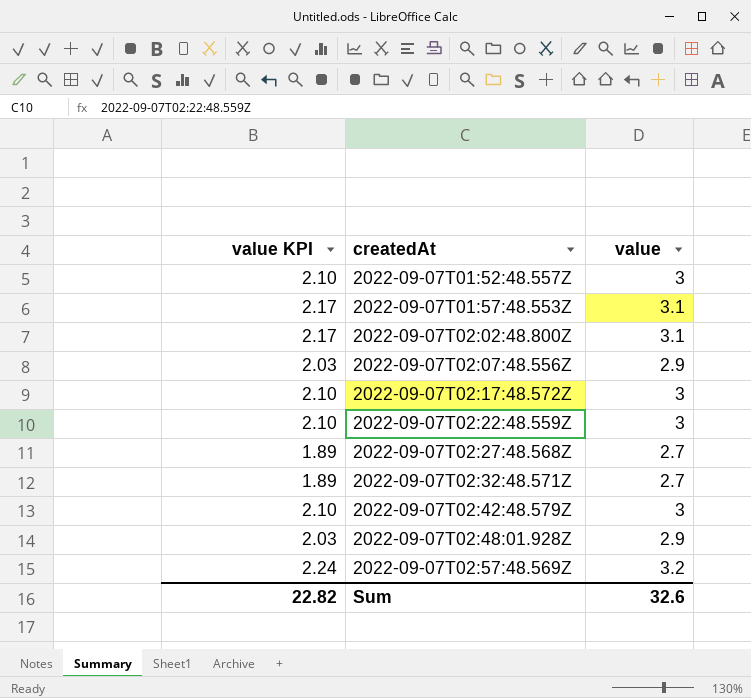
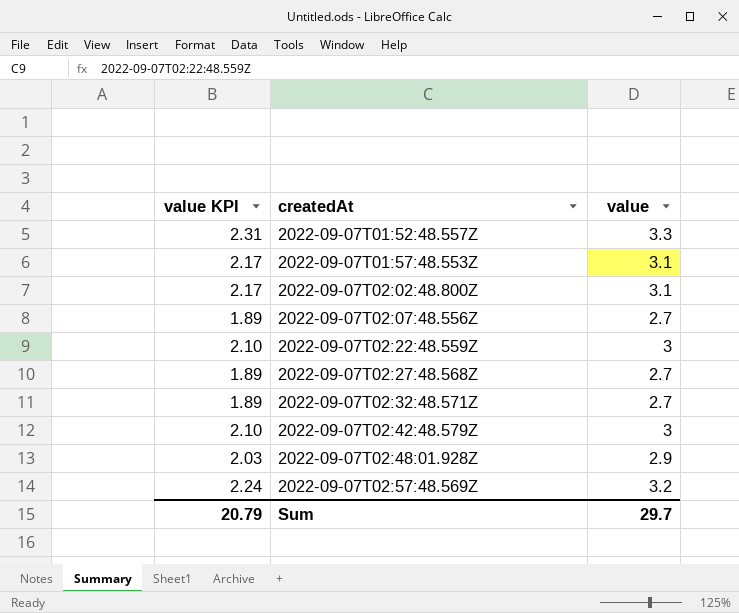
row 2022-09-07T02:17:48.572Z: 2.10 | 3 -> none
2022-09-07T01:52:48.557Z | value KPI: 2.10 -> 2.31
2022-09-07T01:52:48.557Z | value: 3 -> 3.3
2022-09-07T02:07:48.556Z | value KPI: 2.03 -> 1.89
2022-09-07T02:07:48.556Z | value: 2.9 -> 2.7
Sum | value KPI: 22.82 -> 20.79
Sum | value: 32.6 -> 29.7

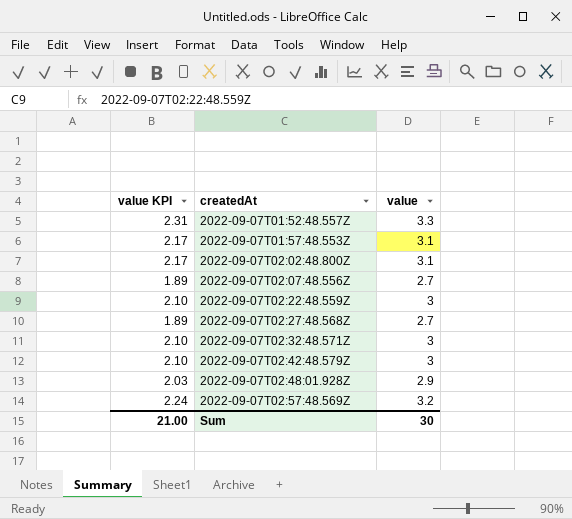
2022-09-07T02:32:48.571Z | value KPI: 1.89 -> 2.10
2022-09-07T02:32:48.571Z | value: 2.7 -> 3
Sum | value KPI: 20.79 -> 21.00
Sum | value: 29.7 -> 30

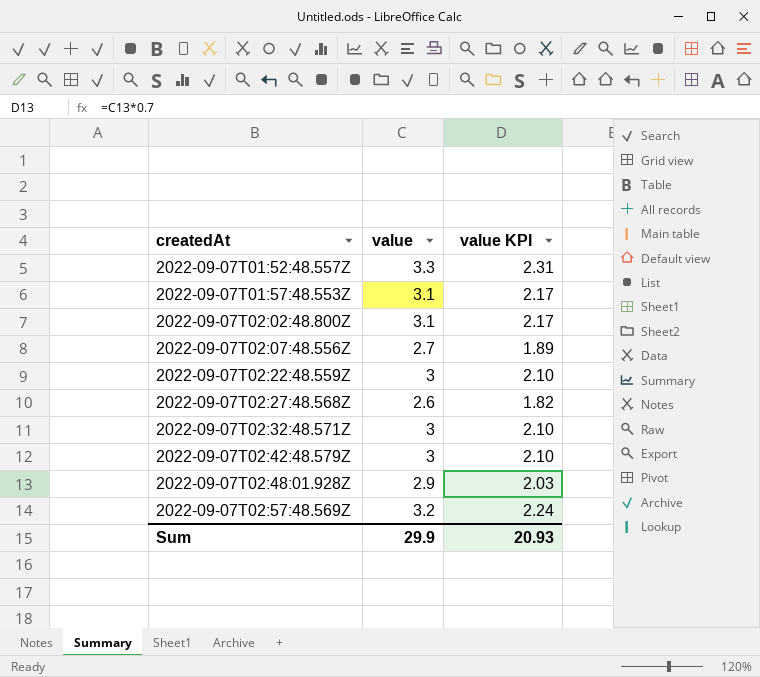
column value KPI | position: 1 -> 3
2022-09-07T02:27:48.568Z | value: 2.7 -> 2.6
2022-09-07T02:27:48.568Z | value KPI: 1.89 -> 1.82
Sum | value: 30 -> 29.9
Sum | value KPI: 21.00 -> 20.93

